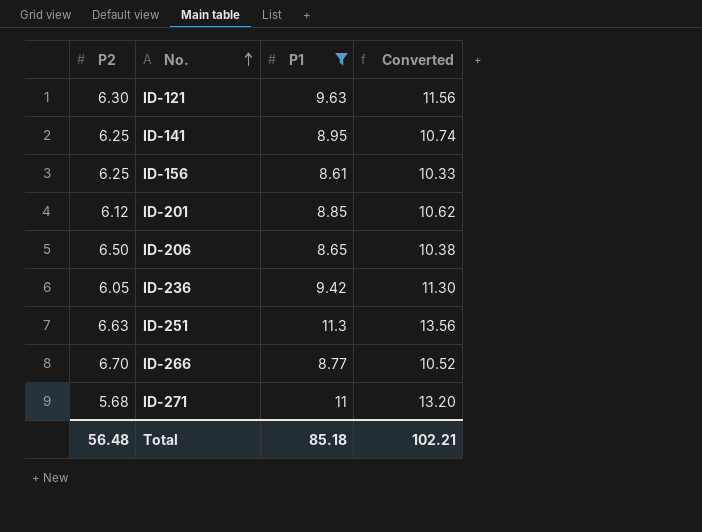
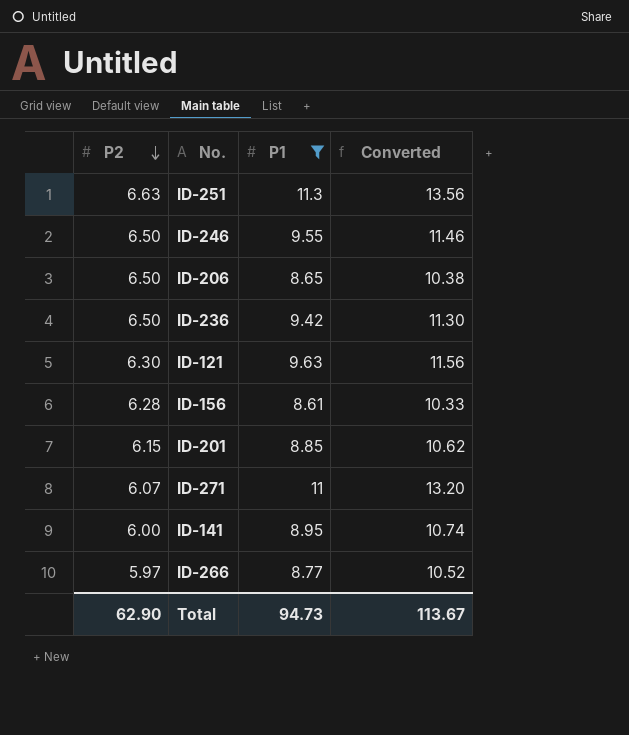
row order: No. ascending -> P2 descending
row ID-246: none -> 6.50 | 9.55 | 11.46
ID-236 | P2: 6.05 -> 6.50
ID-156 | P2: 6.25 -> 6.28
ID-201 | P2: 6.12 -> 6.15
ID-271 | P2: 5.68 -> 6.07
ID-141 | P2: 6.25 -> 6.00
ID-266 | P2: 6.70 -> 5.97
Total | P2: 56.48 -> 62.90
Total | P1: 85.18 -> 94.73
Total | Converted: 102.21 -> 113.67

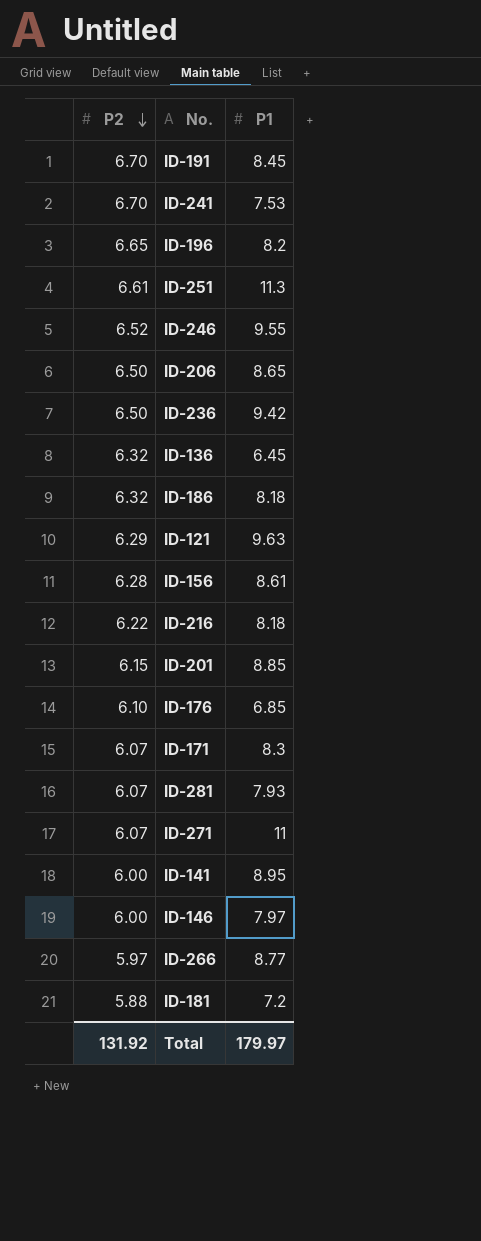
filter: P1 >= 8.61 -> none
column Converted | formula: [P1] * 1.2 -> none
ID-251 | P2: 6.63 -> 6.61
ID-246 | P2: 6.50 -> 6.52
ID-121 | P2: 6.30 -> 6.29
Total | P2: 62.90 -> 131.92
Total | P1: 94.73 -> 179.97

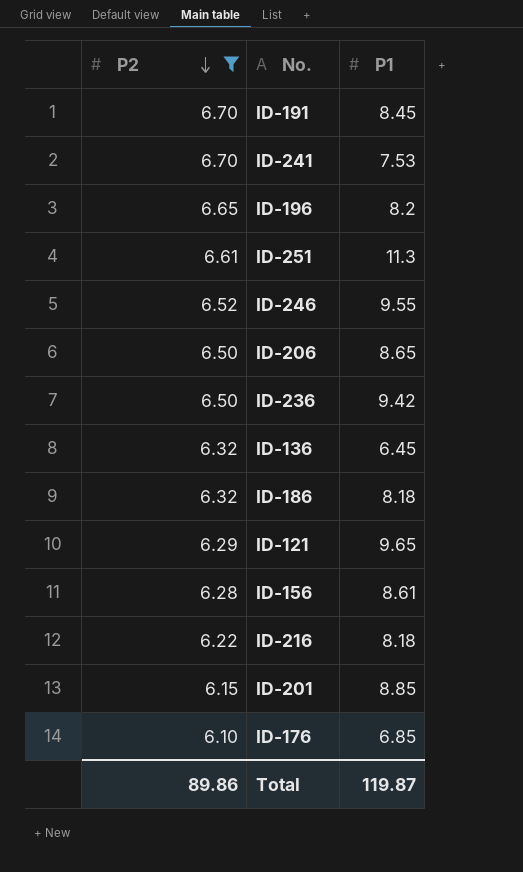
filter: none -> P2 >= 6.10
ID-121 | P1: 9.63 -> 9.65
Total | P2: 131.92 -> 89.86
Total | P1: 179.97 -> 119.87

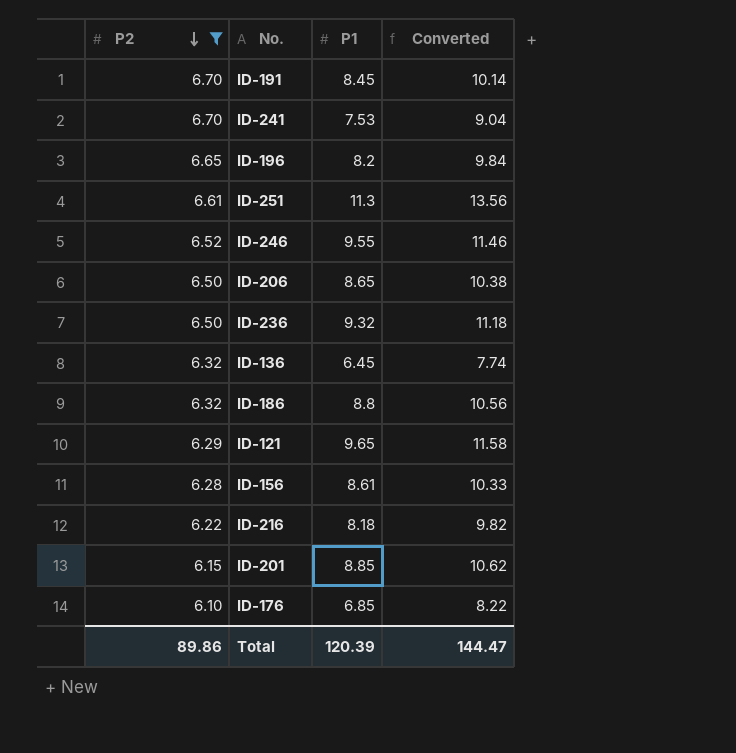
column Converted | formula: none -> [P1] * 1.2
ID-236 | P1: 9.42 -> 9.32
ID-186 | P1: 8.18 -> 8.8
Total | P1: 119.87 -> 120.39

